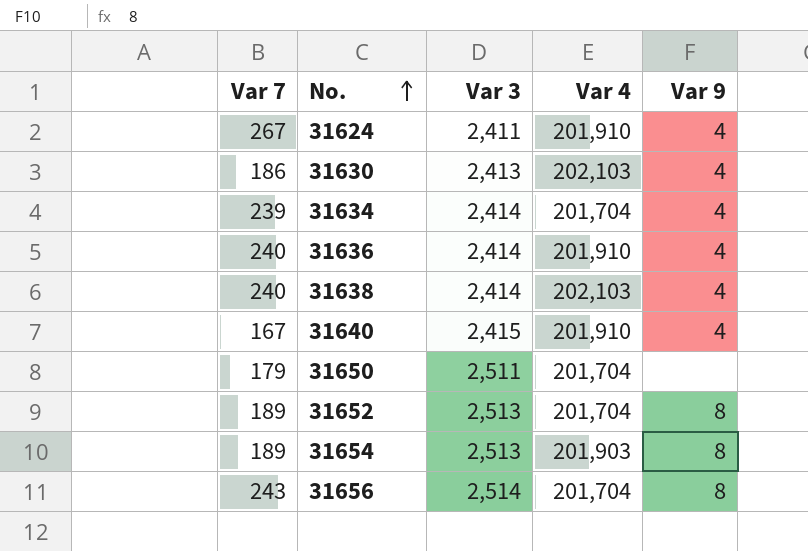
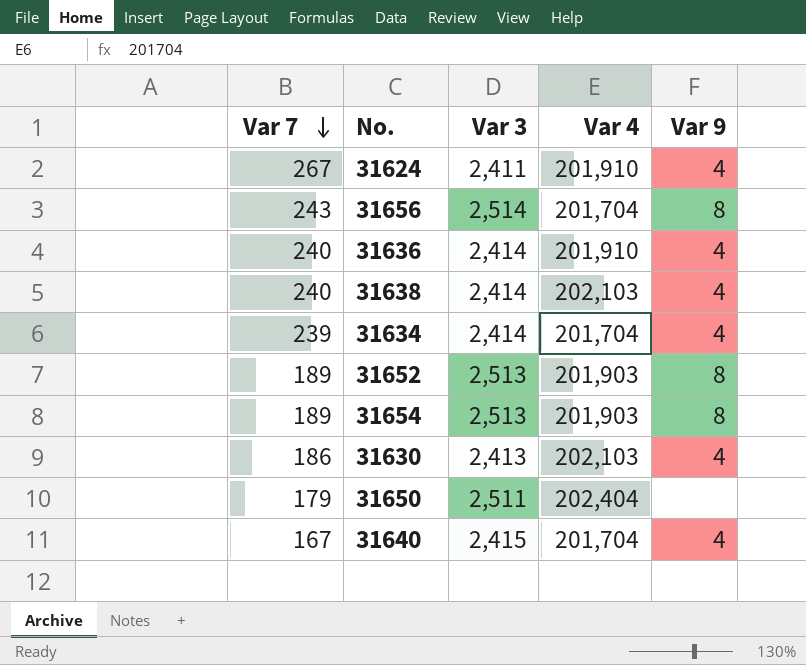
row order: No. ascending -> Var 7 descending
31652 | Var 4: 201,704 -> 201,903
31650 | Var 4: 201,704 -> 202,404
31640 | Var 4: 201,910 -> 201,704

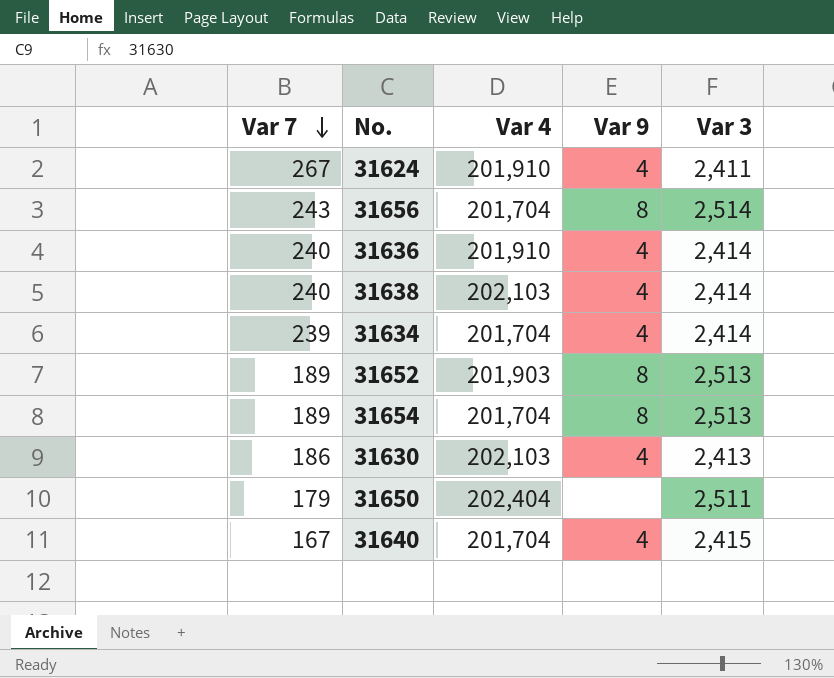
column Var 3 | position: 3 -> 5
31654 | Var 4: 201,903 -> 201,704

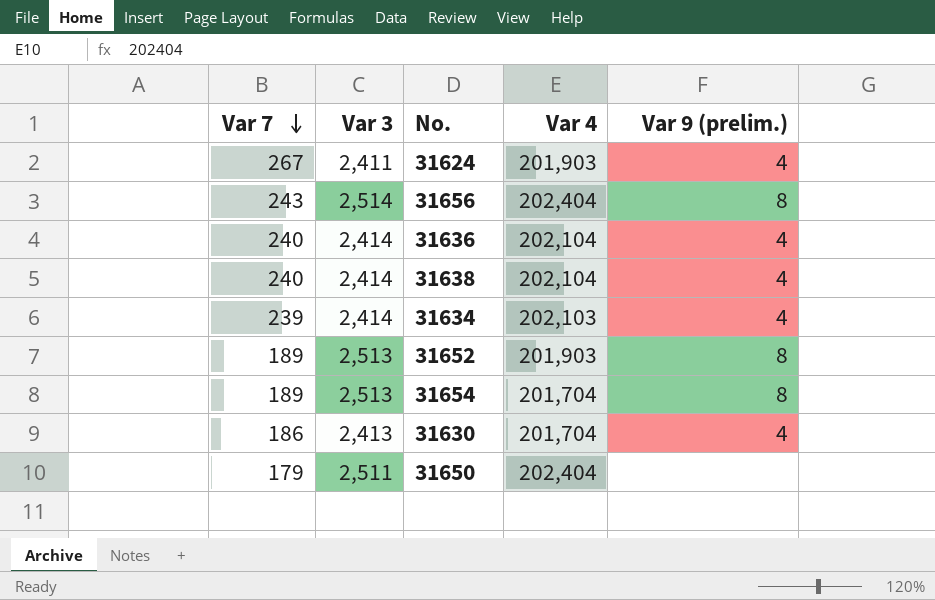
column Var 3 | position: 5 -> 2
column name: Var 9 -> Var 9 (prelim.)
row 31640: 167 | 201,704 | 4 | 2,415 -> none
31624 | Var 4: 201,910 -> 201,903
31656 | Var 4: 201,704 -> 202,404
31636 | Var 4: 201,910 -> 202,104
31638 | Var 4: 202,103 -> 202,104
31634 | Var 4: 201,704 -> 202,103
31630 | Var 4: 202,103 -> 201,704

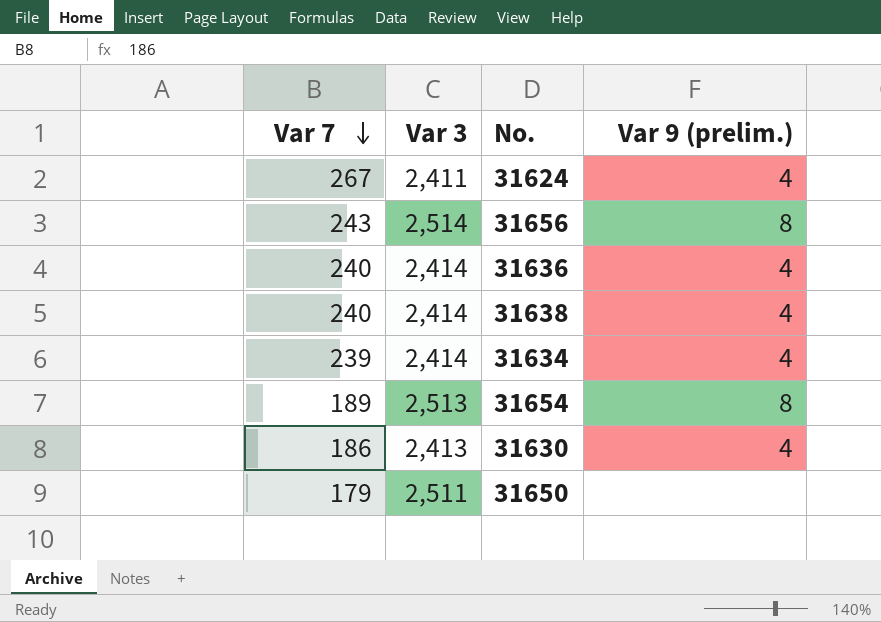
column Var 4 | position: 4 -> none
row 31652: 189 | 2,513 | 201,903 | 8 -> none

